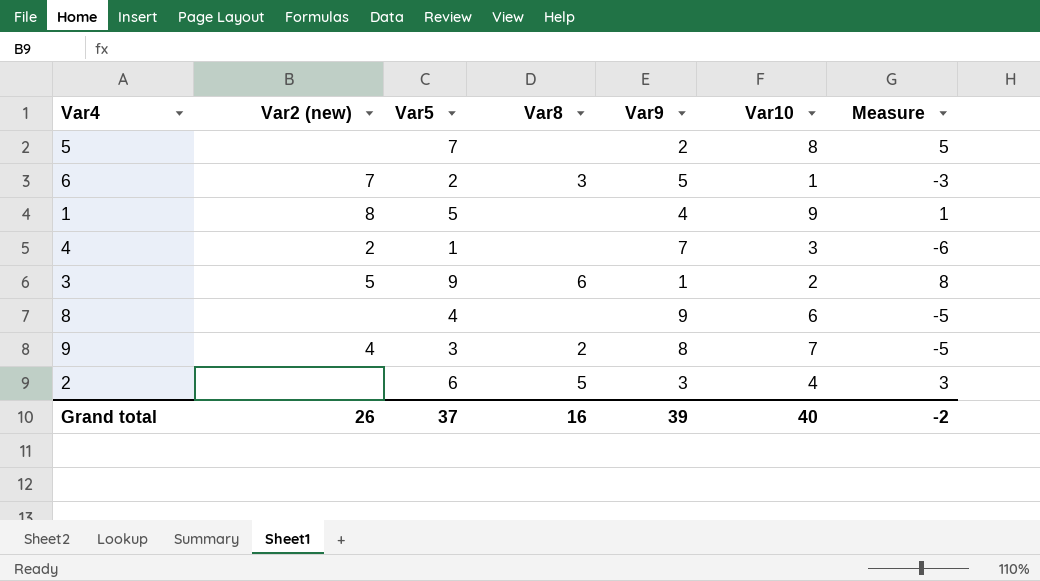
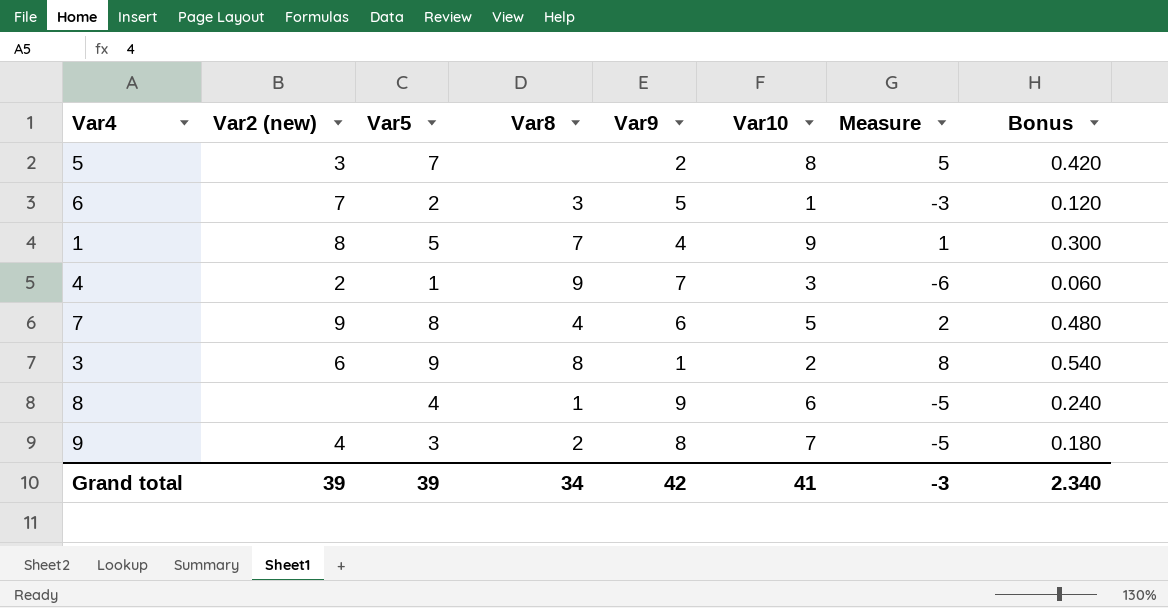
column Bonus | formula: none -> [Var5] * 0.06
row 2: none | 6 | 5 | 3 | 4 | 3 -> none
5 | Var2 (new): none -> 3
1 | Var8: none -> 7
4 | Var8: none -> 9
row 7: none -> 9 | 8 | 4 | 6 | 5 | 2 | 0.480
3 | Var2 (new): 5 -> 6
3 | Var8: 6 -> 8
8 | Var8: none -> 1
Grand total | Var2 (new): 26 -> 39
Grand total | Var5: 37 -> 39
Grand total | Var8: 16 -> 34
Grand total | Var9: 39 -> 42
Grand total | Var10: 40 -> 41
Grand total | Measure: -2 -> -3

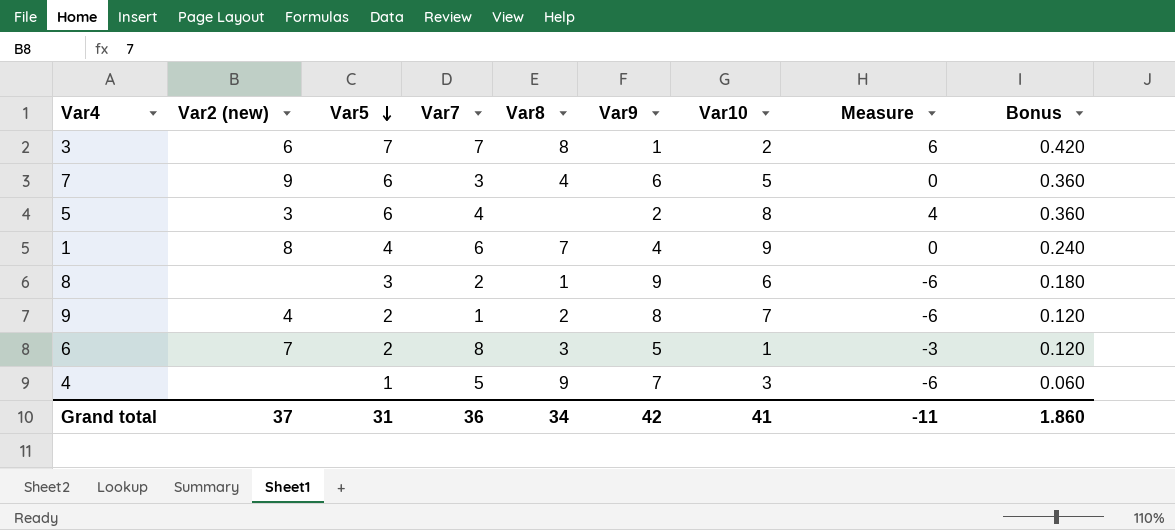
row order: none -> Var5 descending
column Var7 | position: none -> 4
3 | Var5: 9 -> 7
3 | Measure: 8 -> 6
3 | Bonus: 0.540 -> 0.420
7 | Var5: 8 -> 6
7 | Measure: 2 -> 0
7 | Bonus: 0.480 -> 0.360
5 | Var5: 7 -> 6
5 | Measure: 5 -> 4
5 | Bonus: 0.420 -> 0.360
1 | Var5: 5 -> 4
1 | Measure: 1 -> 0
1 | Bonus: 0.300 -> 0.240
8 | Var5: 4 -> 3
8 | Measure: -5 -> -6
8 | Bonus: 0.240 -> 0.180
9 | Var5: 3 -> 2
9 | Measure: -5 -> -6
9 | Bonus: 0.180 -> 0.120
4 | Var2 (new): 2 -> none
Grand total | Var2 (new): 39 -> 37
Grand total | Var5: 39 -> 31
Grand total | Measure: -3 -> -11
Grand total | Bonus: 2.340 -> 1.860

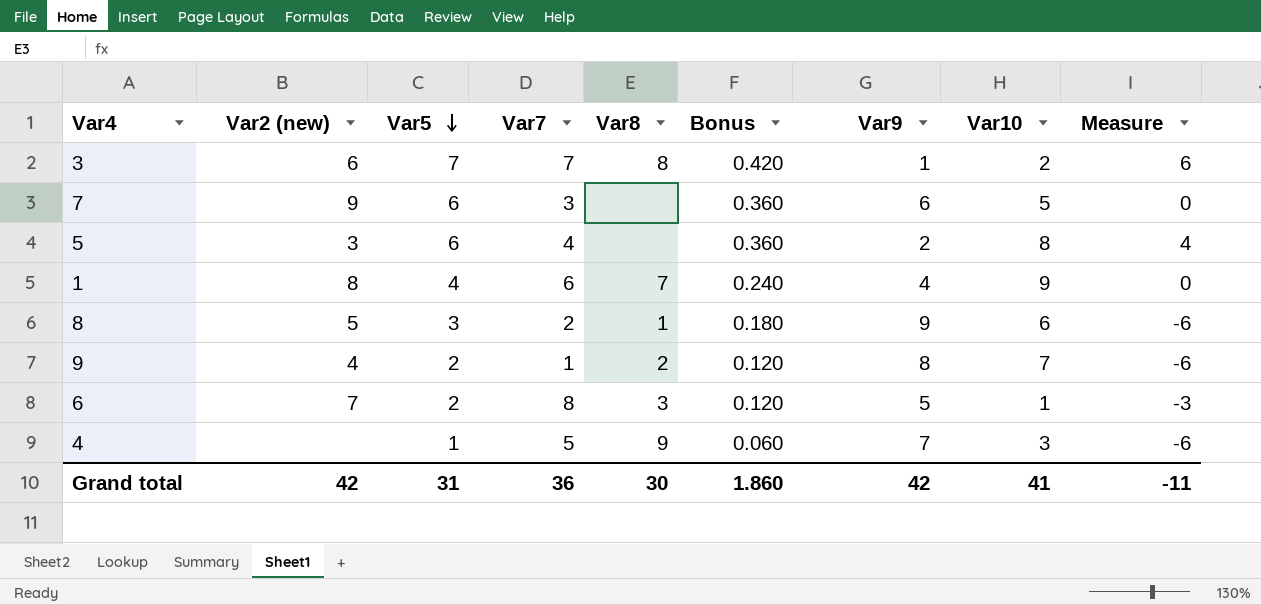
column Bonus | position: 9 -> 6
7 | Var8: 4 -> none
8 | Var2 (new): none -> 5
Grand total | Var2 (new): 37 -> 42
Grand total | Var8: 34 -> 30

